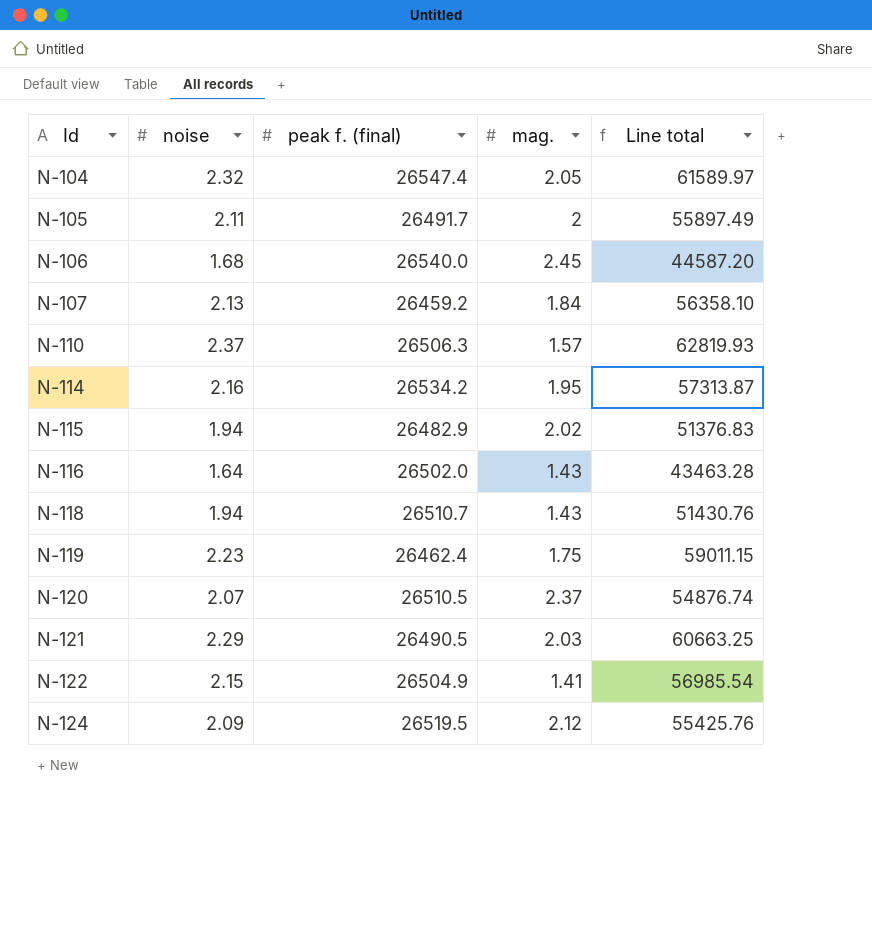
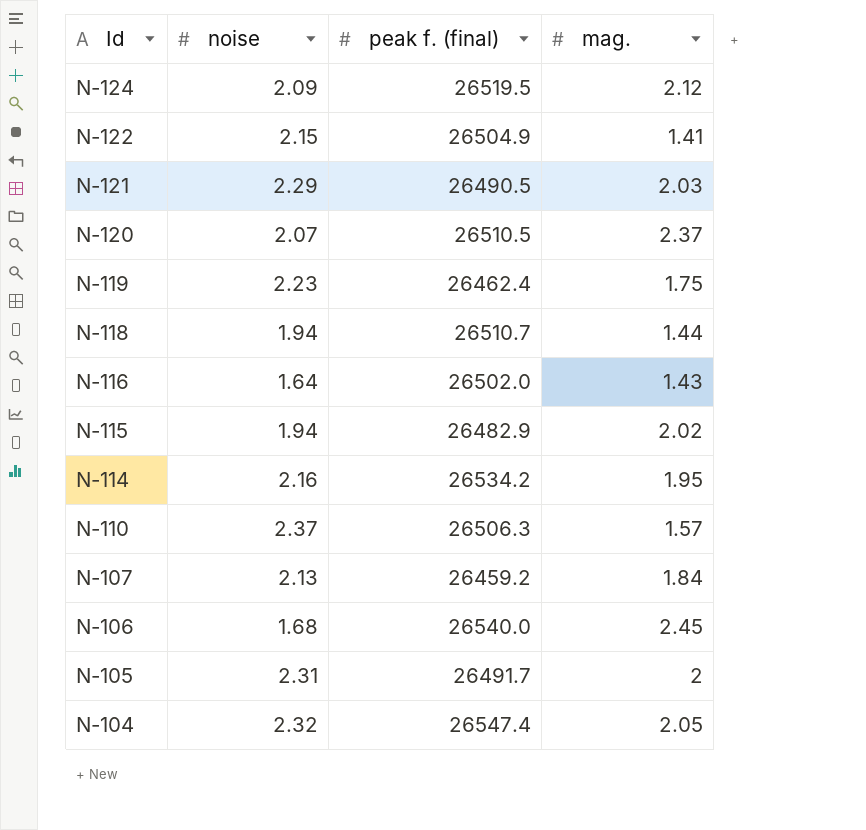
row order: Id ascending -> Id descending
column Line total | formula: [noise] * [peak f. (final)] -> none
N-118 | mag.: 1.43 -> 1.44
N-105 | noise: 2.11 -> 2.31

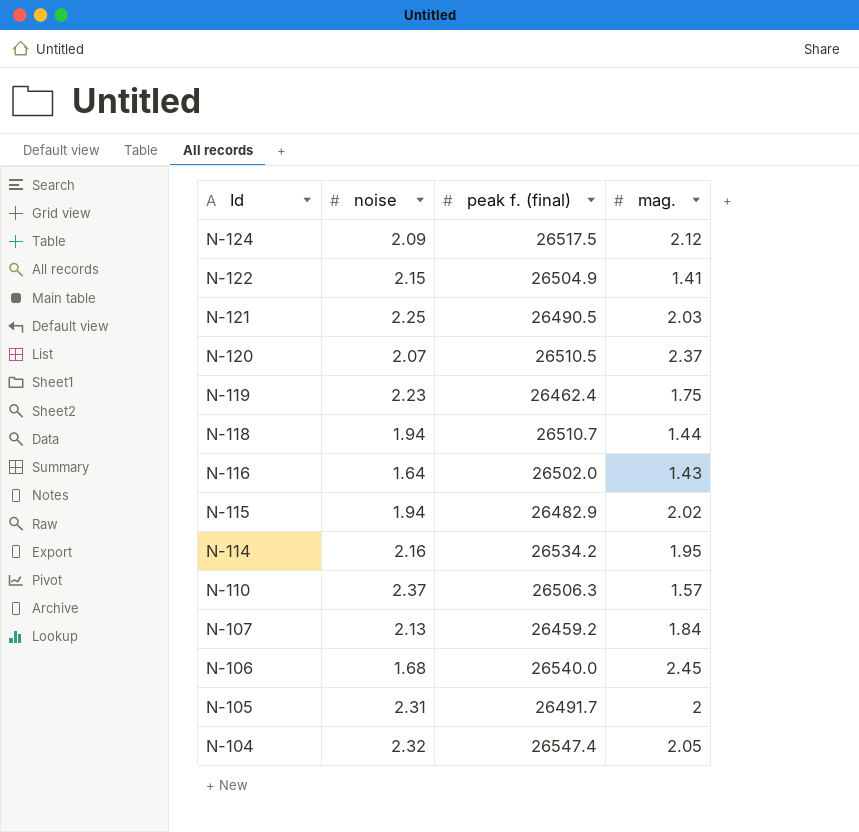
N-124 | peak f. (final): 26519.5 -> 26517.5
N-121 | noise: 2.29 -> 2.25

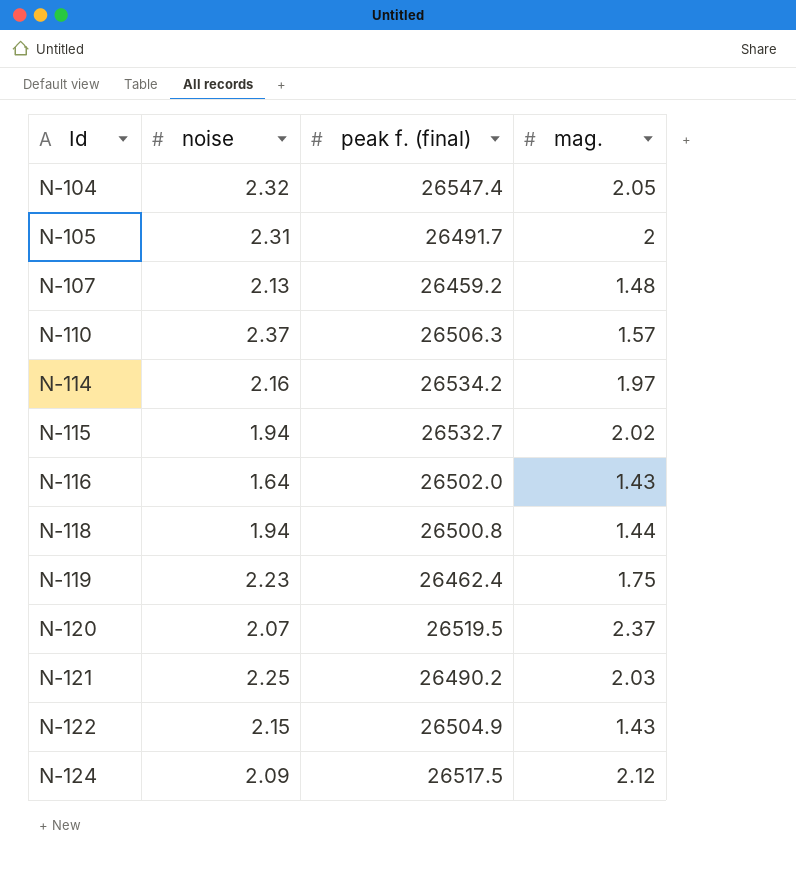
row order: Id descending -> Id ascending
row N-106: 1.68 | 26540.0 | 2.45 -> none
N-107 | mag.: 1.84 -> 1.48
N-114 | mag.: 1.95 -> 1.97
N-115 | peak f. (final): 26482.9 -> 26532.7
N-118 | peak f. (final): 26510.7 -> 26500.8
N-120 | peak f. (final): 26510.5 -> 26519.5
N-121 | peak f. (final): 26490.5 -> 26490.2
N-122 | mag.: 1.41 -> 1.43

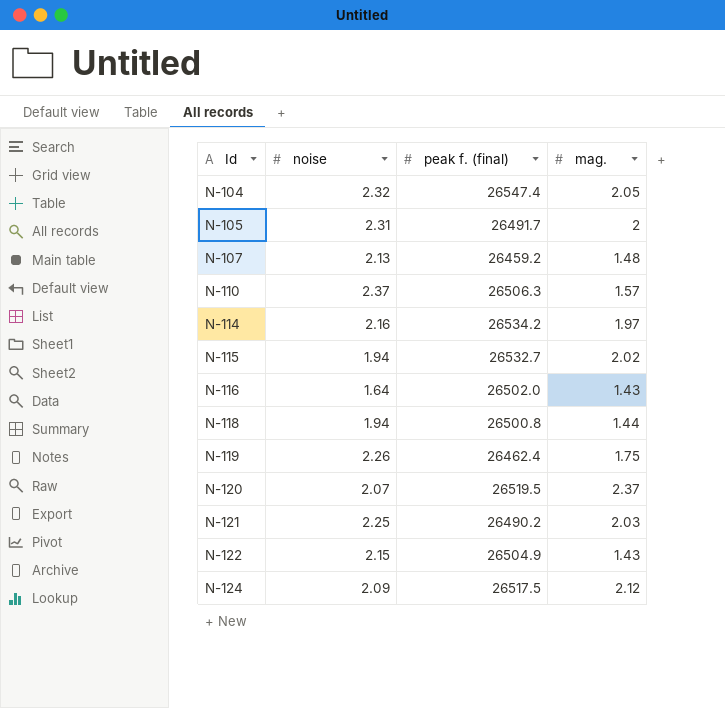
N-119 | noise: 2.23 -> 2.26

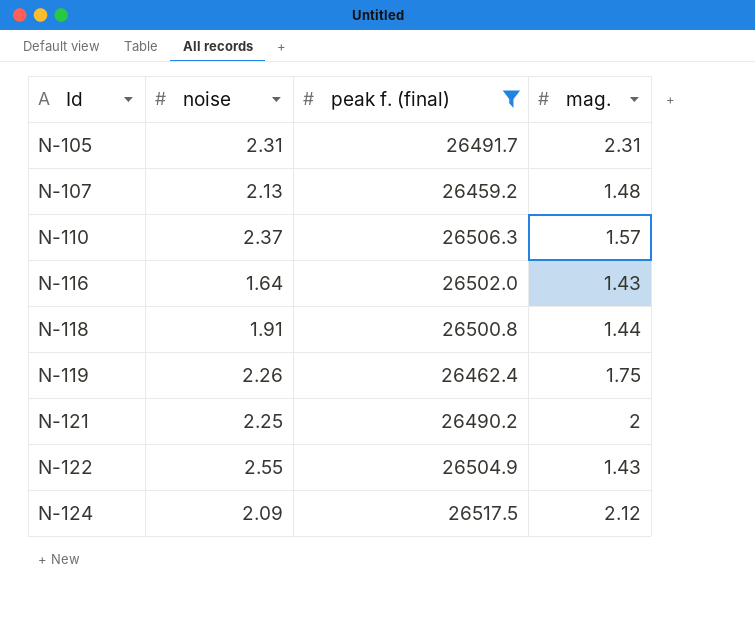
filter: none -> peak f. (final) <= 26517.5
N-105 | mag.: 2 -> 2.31
N-118 | noise: 1.94 -> 1.91
N-121 | mag.: 2.03 -> 2
N-122 | noise: 2.15 -> 2.55

